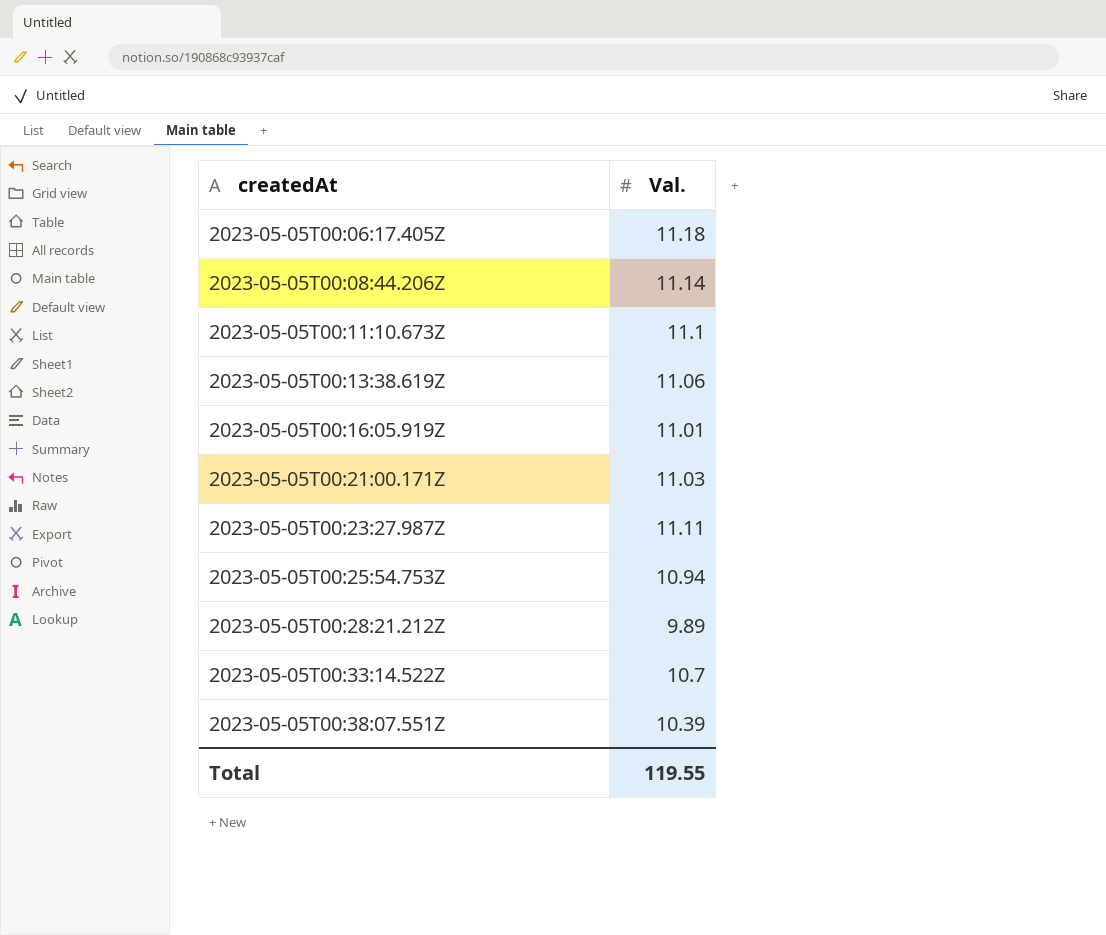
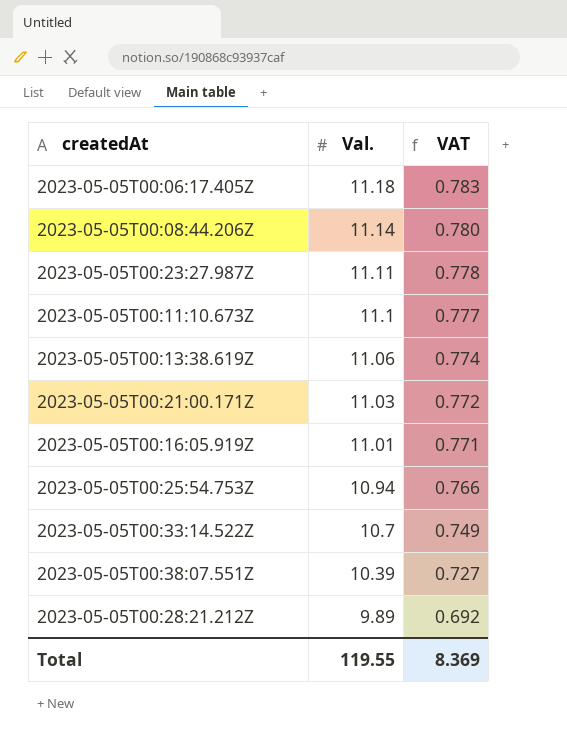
row order: createdAt ascending -> Val. descending
column VAT | formula: none -> [Val.] * 0.07

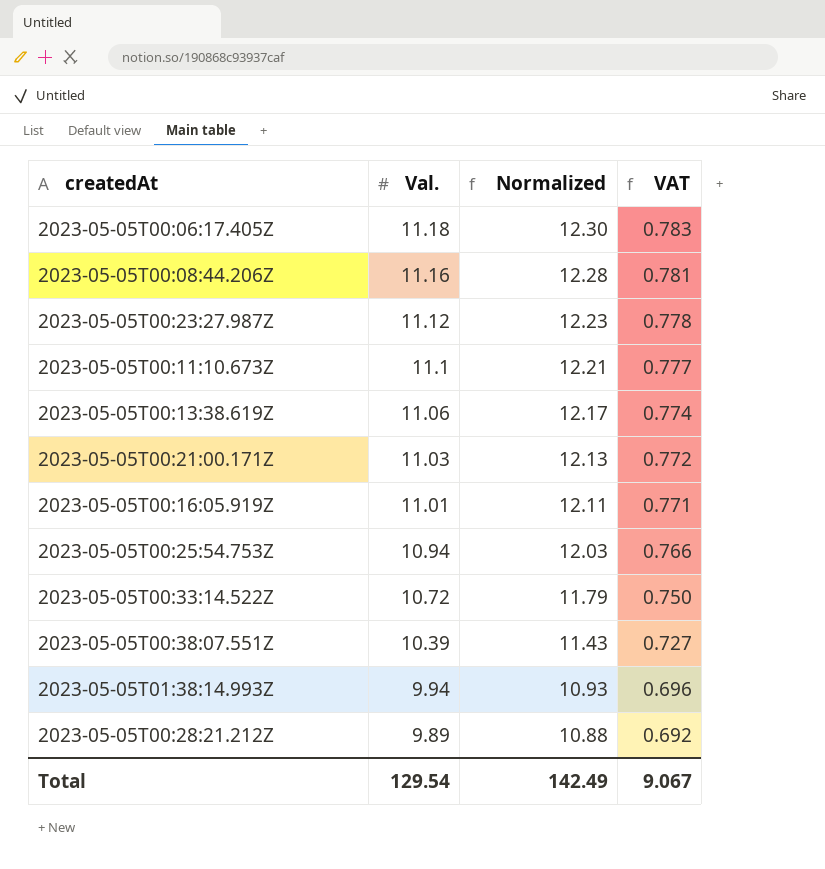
column Normalized | formula: none -> [Val.] * 1.1
2023-05-05T00:08:44.206Z | Val.: 11.14 -> 11.16
2023-05-05T00:08:44.206Z | VAT: 0.780 -> 0.781
2023-05-05T00:23:27.987Z | Val.: 11.11 -> 11.12
2023-05-05T00:33:14.522Z | Val.: 10.7 -> 10.72
2023-05-05T00:33:14.522Z | VAT: 0.749 -> 0.750
row 2023-05-05T01:38:14.993Z: none -> 9.94 | 10.93 | 0.696
Total | Val.: 119.55 -> 129.54
Total | VAT: 8.369 -> 9.067

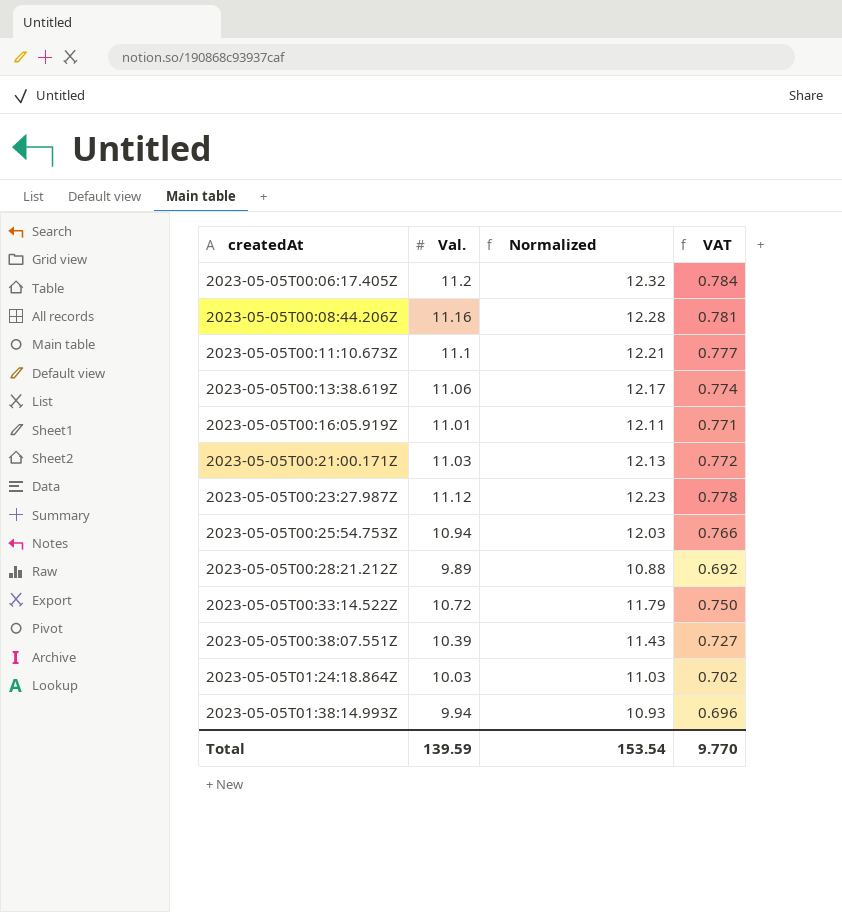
row order: Val. descending -> createdAt ascending
2023-05-05T00:06:17.405Z | Val.: 11.18 -> 11.2
2023-05-05T00:06:17.405Z | Normalized: 12.30 -> 12.32
2023-05-05T00:06:17.405Z | VAT: 0.783 -> 0.784
row 2023-05-05T01:24:18.864Z: none -> 10.03 | 11.03 | 0.702
Total | Val.: 129.54 -> 139.59
Total | Normalized: 142.49 -> 153.54
Total | VAT: 9.067 -> 9.770

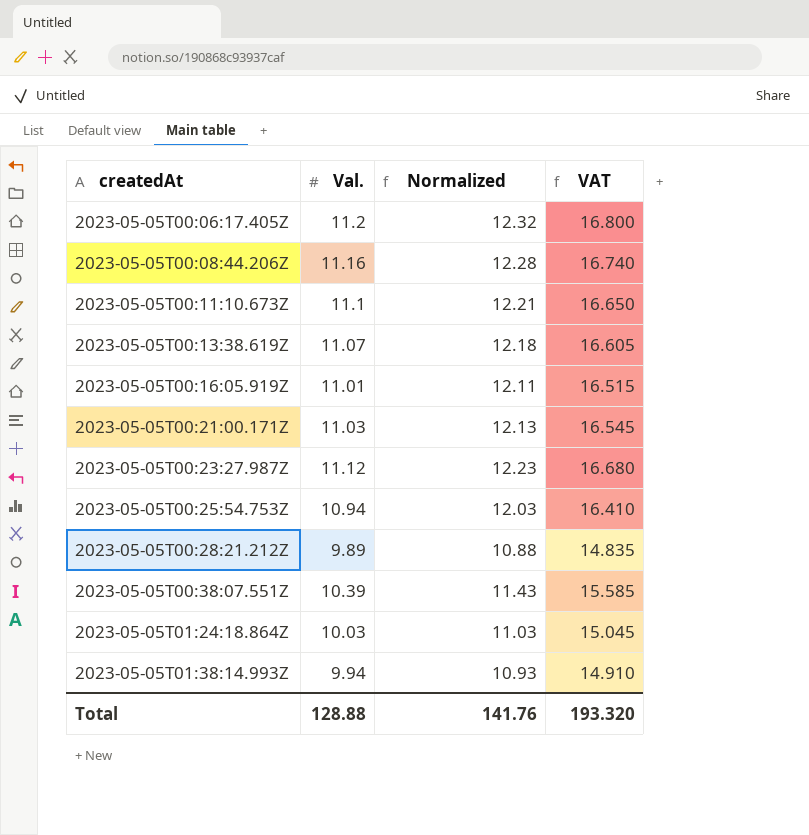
column VAT | formula: [Val.] * 0.07 -> [Val.] * 1.5
row 2023-05-05T00:33:14.522Z: 10.72 | 11.79 | 0.750 -> none
2023-05-05T00:13:38.619Z | Val.: 11.06 -> 11.07
2023-05-05T00:13:38.619Z | Normalized: 12.17 -> 12.18
Total | Val.: 139.59 -> 128.88
Total | Normalized: 153.54 -> 141.76
Total | VAT: 9.770 -> 193.320

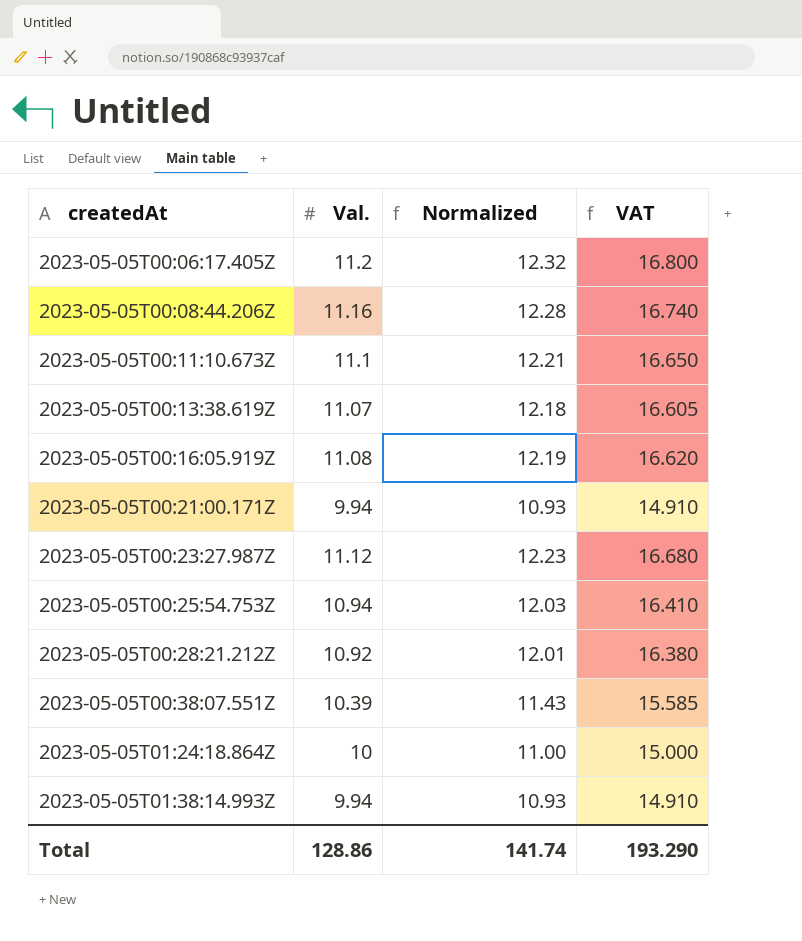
2023-05-05T00:16:05.919Z | Val.: 11.01 -> 11.08
2023-05-05T00:16:05.919Z | Normalized: 12.11 -> 12.19
2023-05-05T00:16:05.919Z | VAT: 16.515 -> 16.620
2023-05-05T00:21:00.171Z | Val.: 11.03 -> 9.94
2023-05-05T00:21:00.171Z | Normalized: 12.13 -> 10.93
2023-05-05T00:21:00.171Z | VAT: 16.545 -> 14.910
2023-05-05T00:28:21.212Z | Val.: 9.89 -> 10.92
2023-05-05T00:28:21.212Z | Normalized: 10.88 -> 12.01
2023-05-05T00:28:21.212Z | VAT: 14.835 -> 16.380
2023-05-05T01:24:18.864Z | Val.: 10.03 -> 10
2023-05-05T01:24:18.864Z | Normalized: 11.03 -> 11.00
2023-05-05T01:24:18.864Z | VAT: 15.045 -> 15.000
Total | Val.: 128.88 -> 128.86
Total | Normalized: 141.76 -> 141.74
Total | VAT: 193.320 -> 193.290

